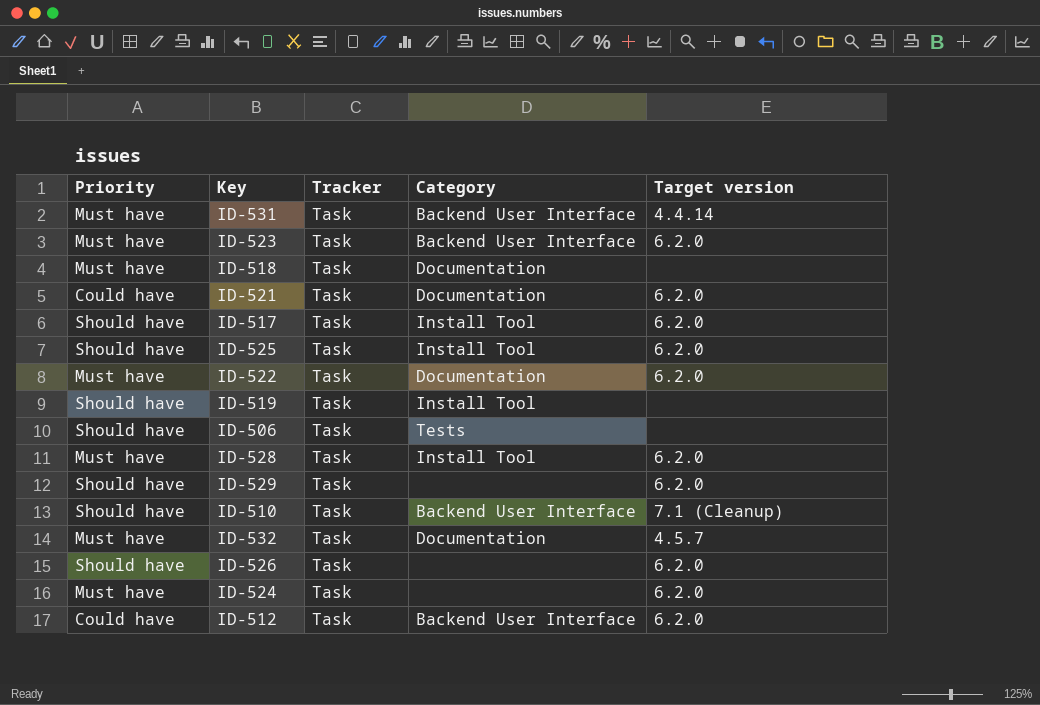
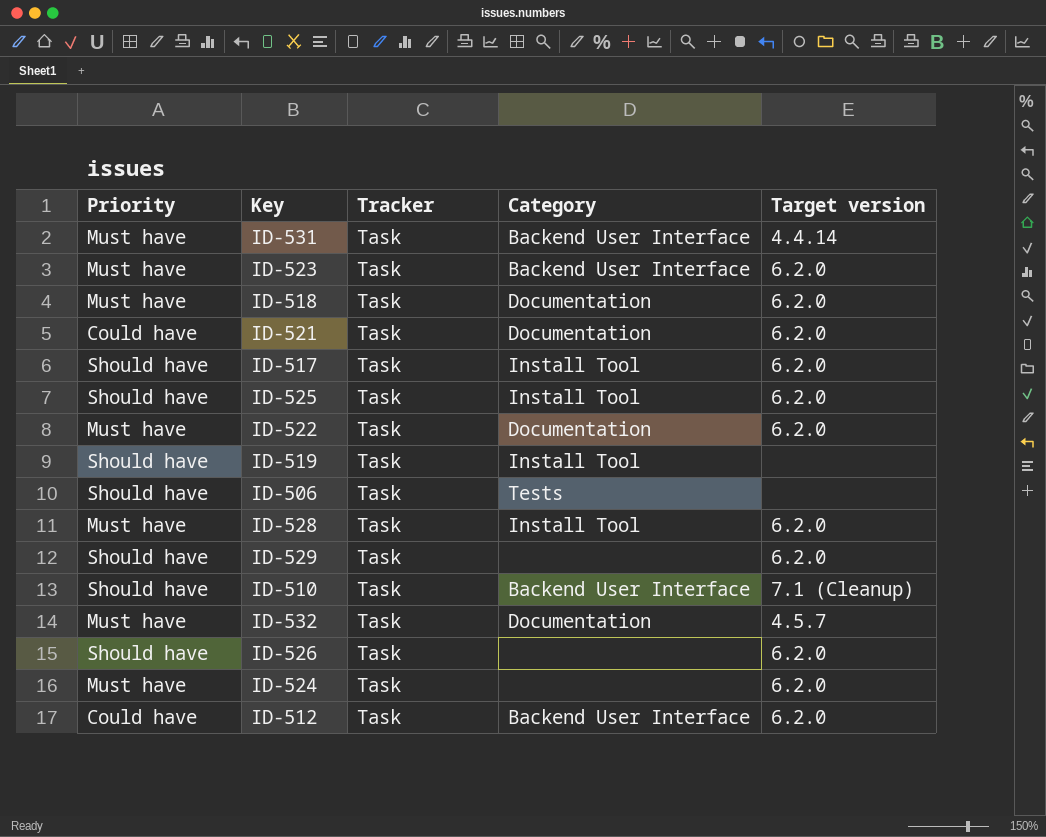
ID-518 | Target version: none -> 6.2.0

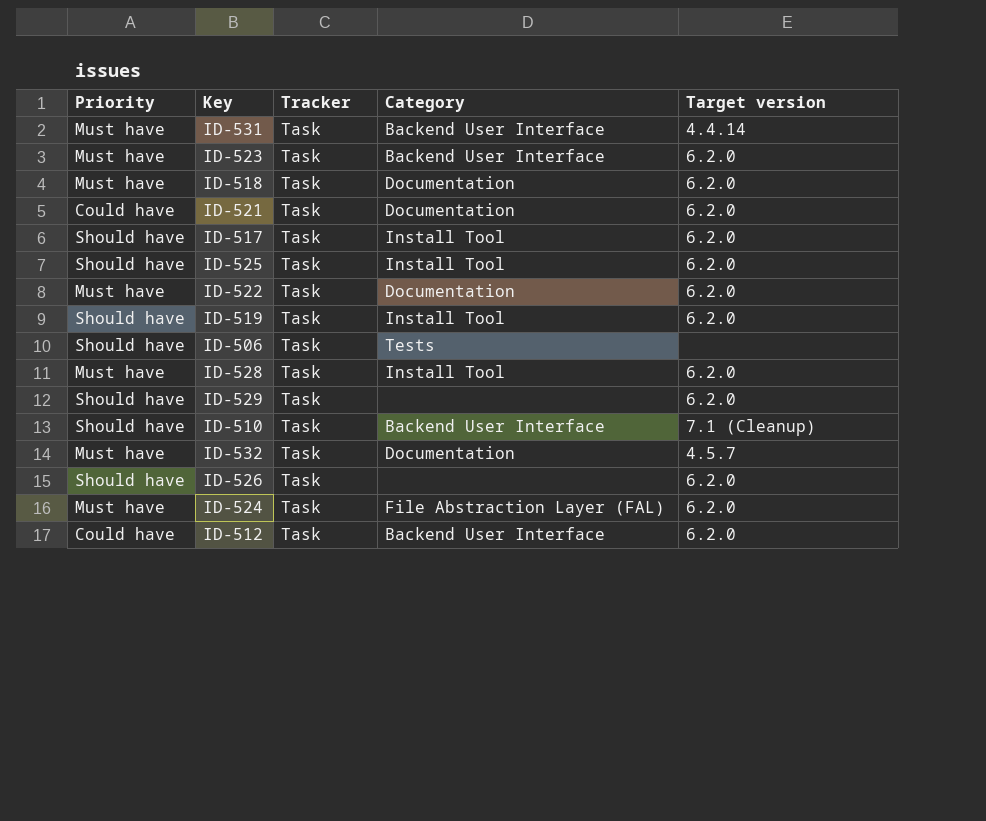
ID-519 | Target version: none -> 6.2.0
ID-524 | Category: none -> File Abstraction Layer (FAL)

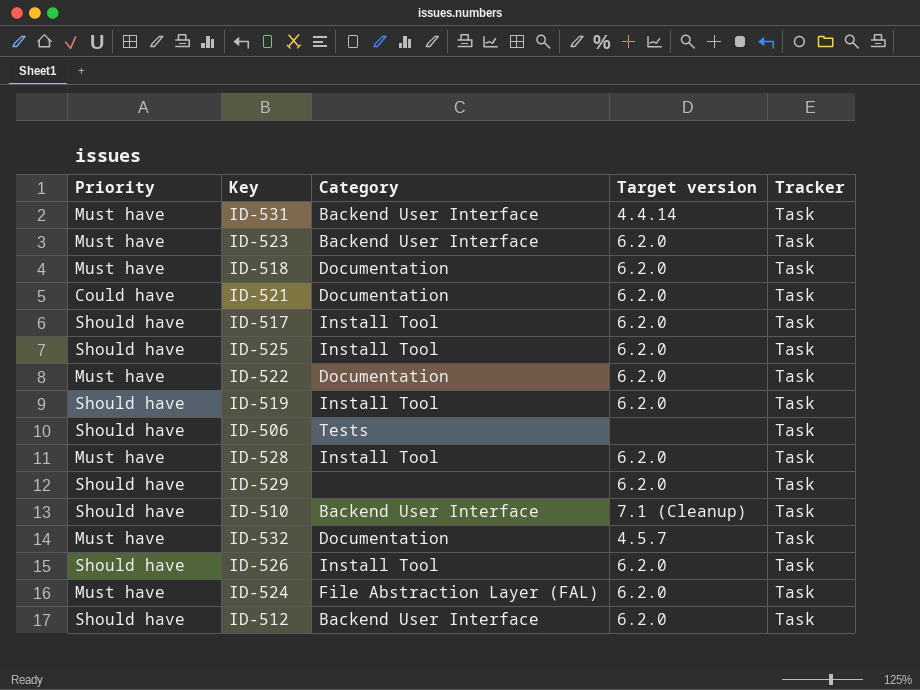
column Tracker | position: 3 -> 5
ID-526 | Category: none -> Install Tool
ID-512 | Priority: Could have -> Should have

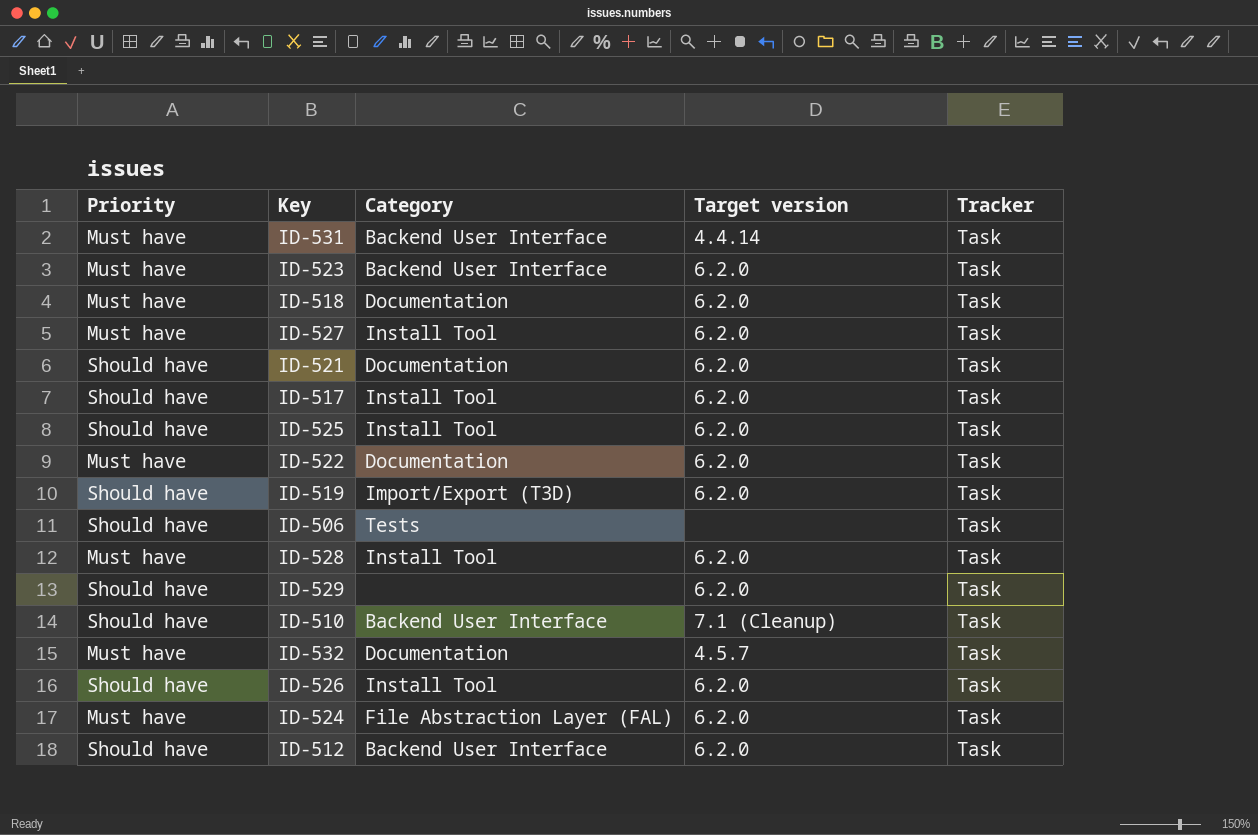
row ID-527: none -> Must have | Install Tool | 6.2.0 | Task
ID-521 | Priority: Could have -> Should have
ID-519 | Category: Install Tool -> Import/Export (T3D)

